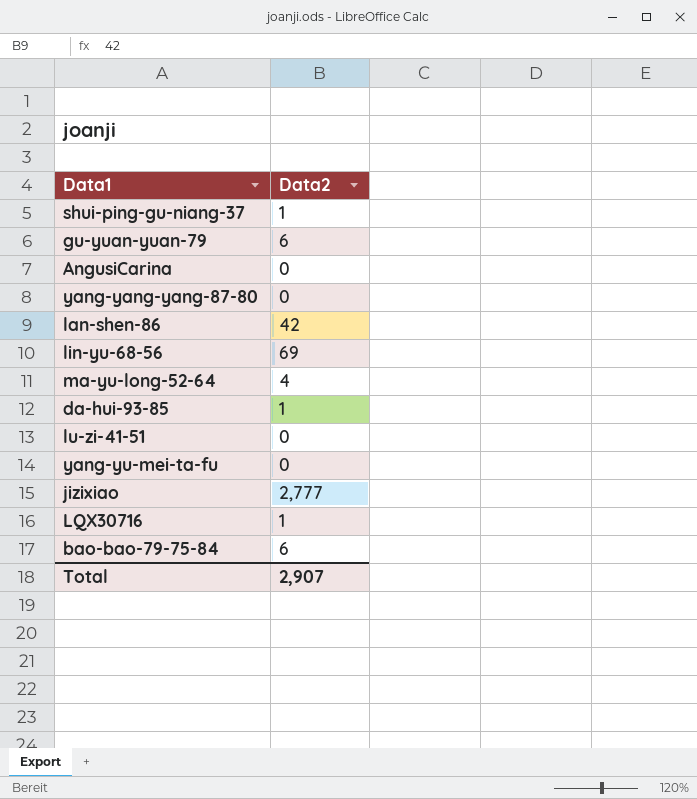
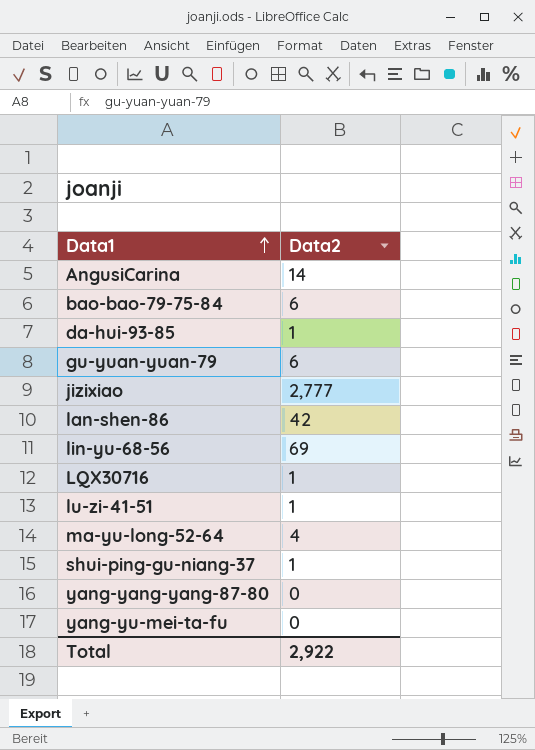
row order: none -> Data1 ascending
AngusiCarina | Data2: 0 -> 14
lu-zi-41-51 | Data2: 0 -> 1
Total | Data2: 2,907 -> 2,922

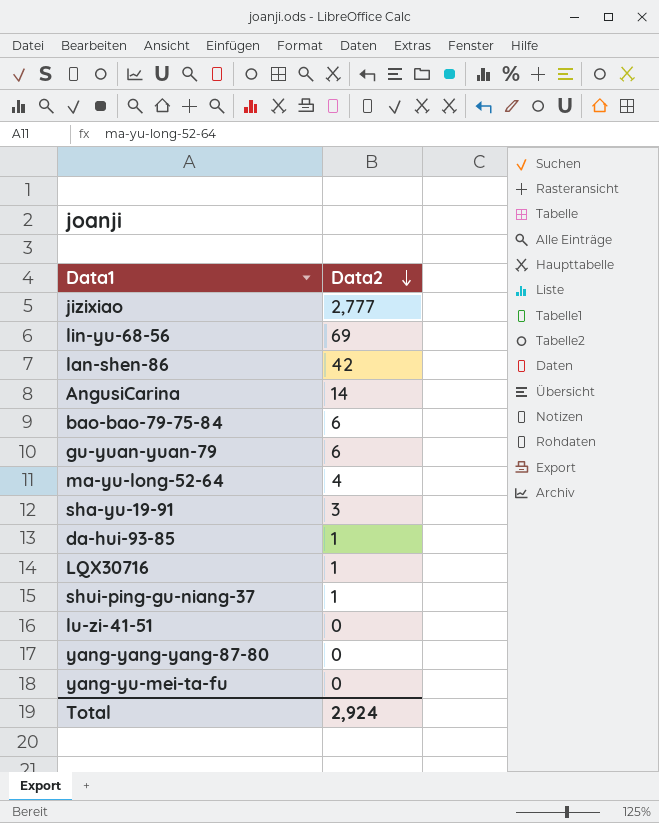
row order: Data1 ascending -> Data2 descending
row sha-yu-19-91: none -> 3
lu-zi-41-51 | Data2: 1 -> 0
Total | Data2: 2,922 -> 2,924

